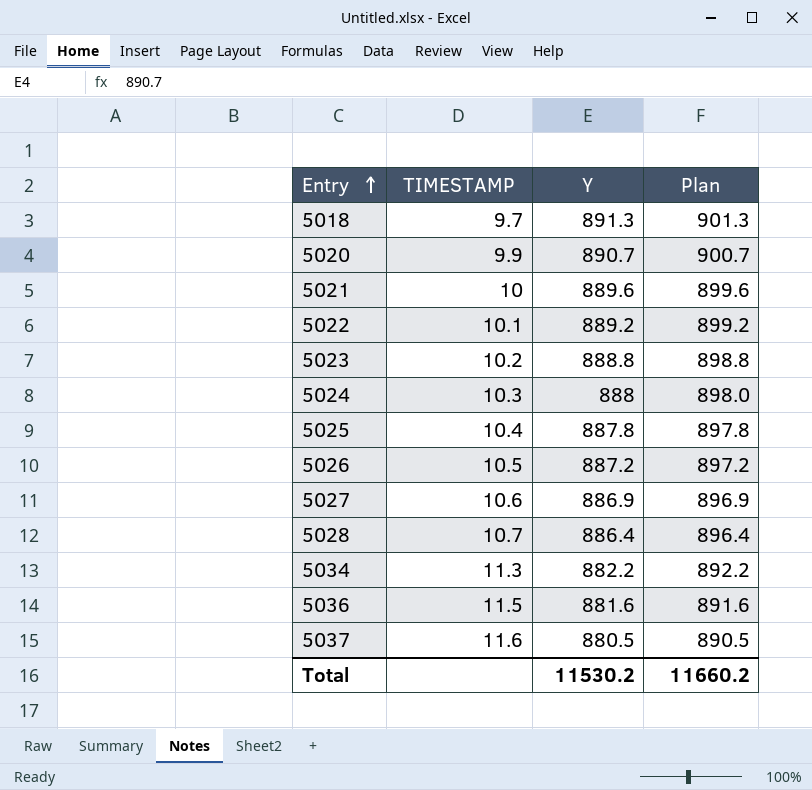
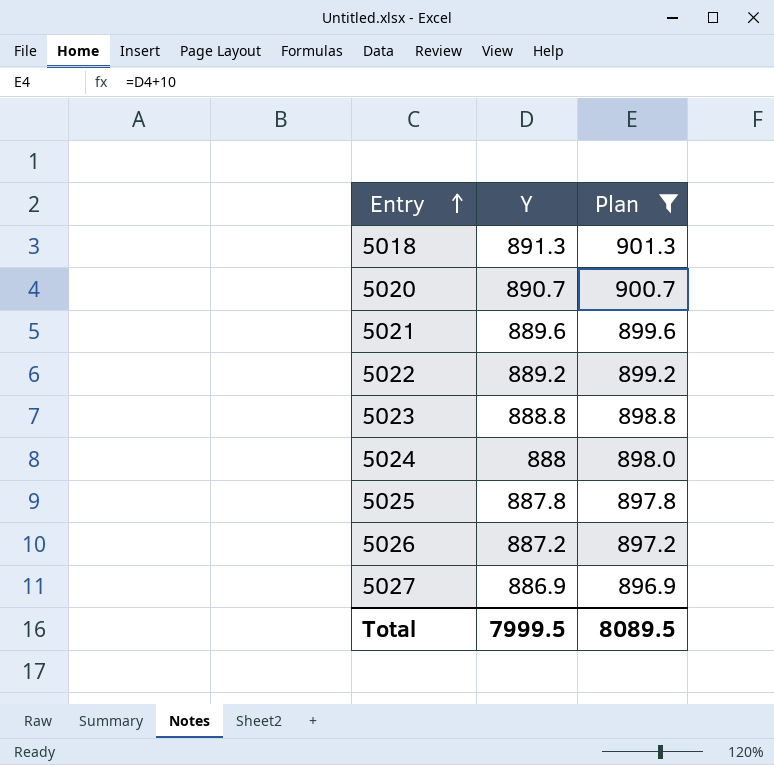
filter: none -> Plan >= 896.9
column TIMESTAMP | position: 2 -> none
Total | Y: 11530.2 -> 7999.5
Total | Plan: 11660.2 -> 8089.5

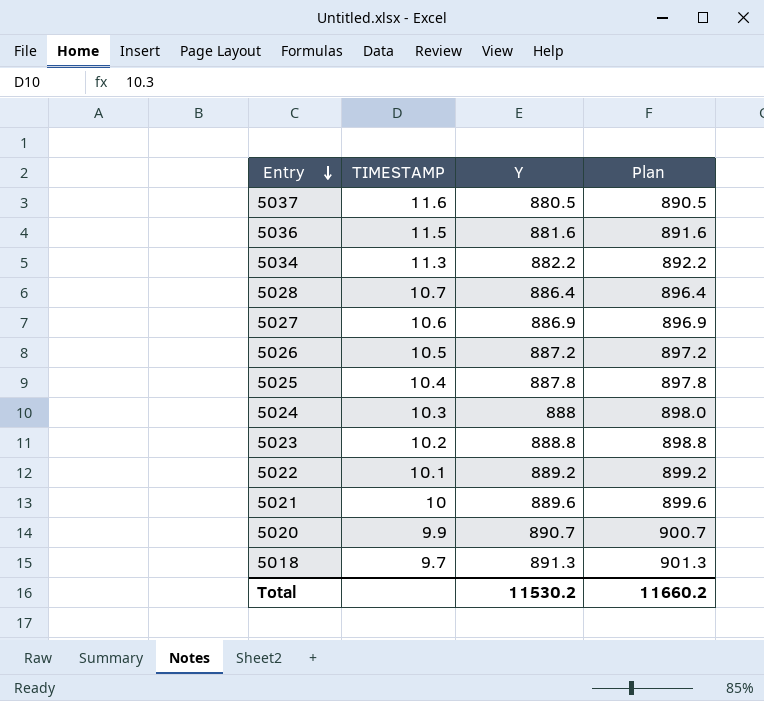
filter: Plan >= 896.9 -> none
row order: Entry ascending -> Entry descending
column TIMESTAMP | position: none -> 2
Total | Y: 7999.5 -> 11530.2
Total | Plan: 8089.5 -> 11660.2

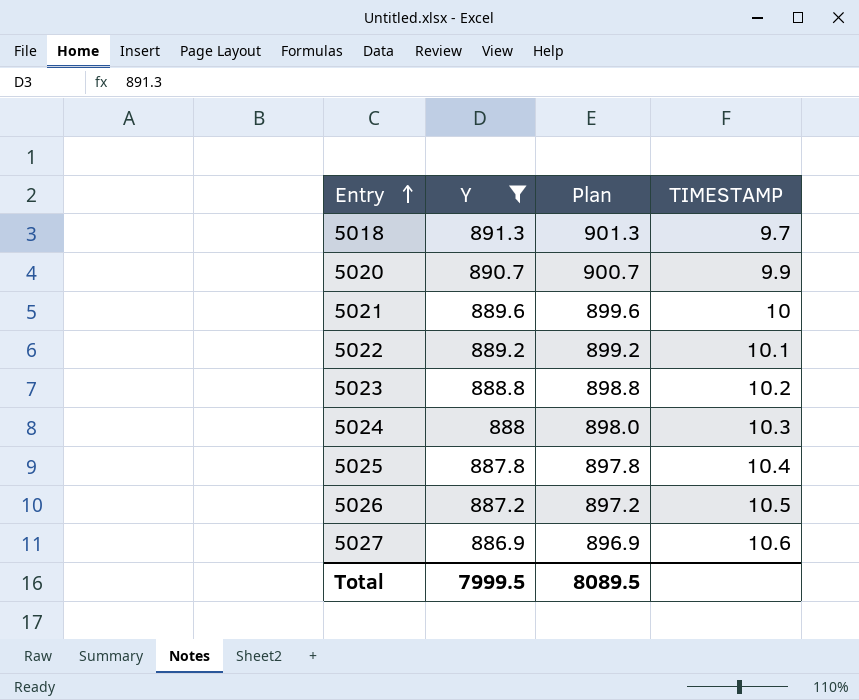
filter: none -> Y >= 886.9
row order: Entry descending -> Entry ascending
column TIMESTAMP | position: 2 -> 4
Total | Y: 11530.2 -> 7999.5
Total | Plan: 11660.2 -> 8089.5

